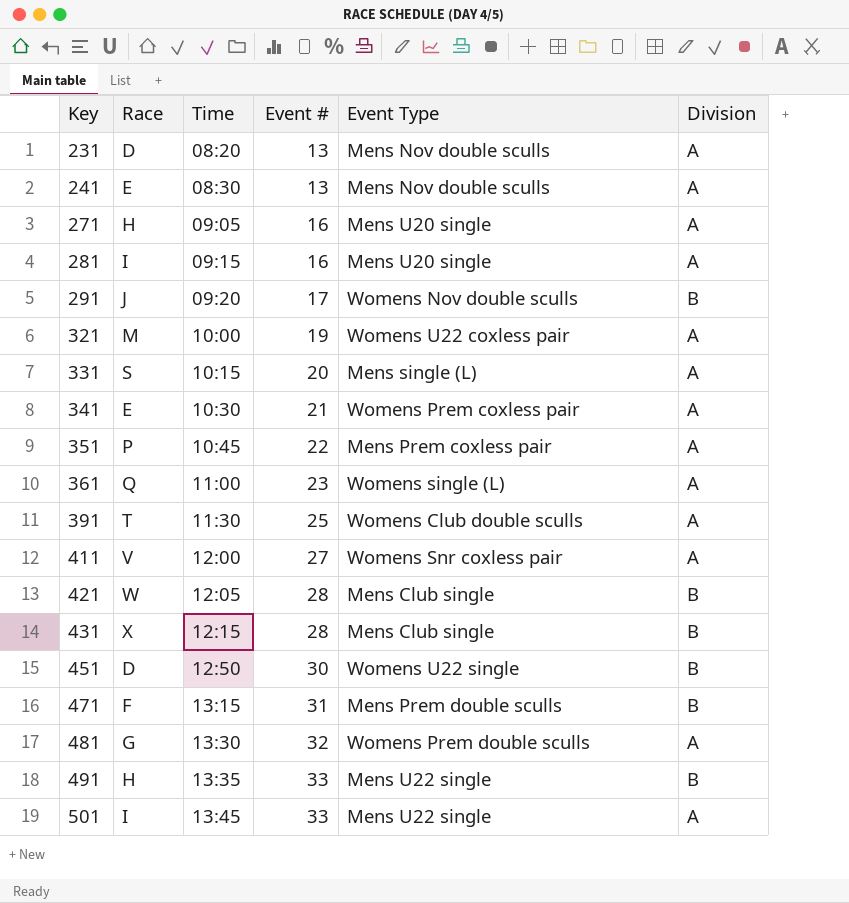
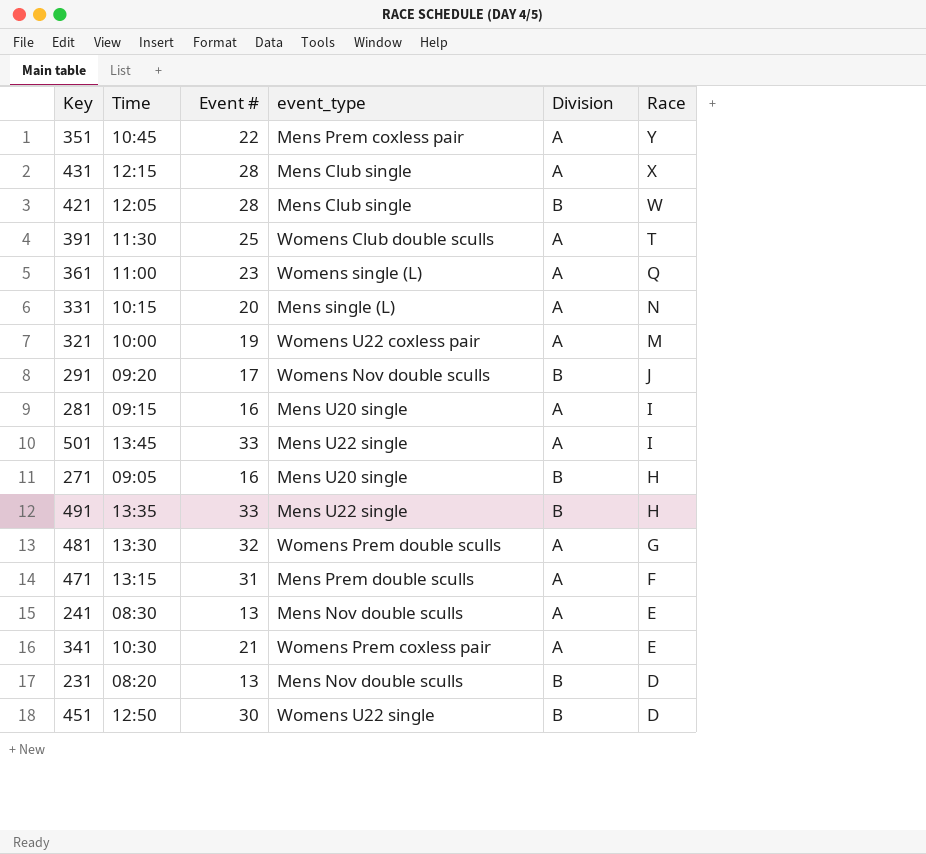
row order: Key ascending -> Race descending
column name: Event Type -> event_type
column Race | position: 2 -> 6
row 411: V | 12:00 | 27 | Womens Snr coxless pair | A -> none
351 | Race: P -> Y
431 | Division: B -> A
331 | Race: S -> N
271 | Division: A -> B
471 | Division: B -> A
231 | Division: A -> B

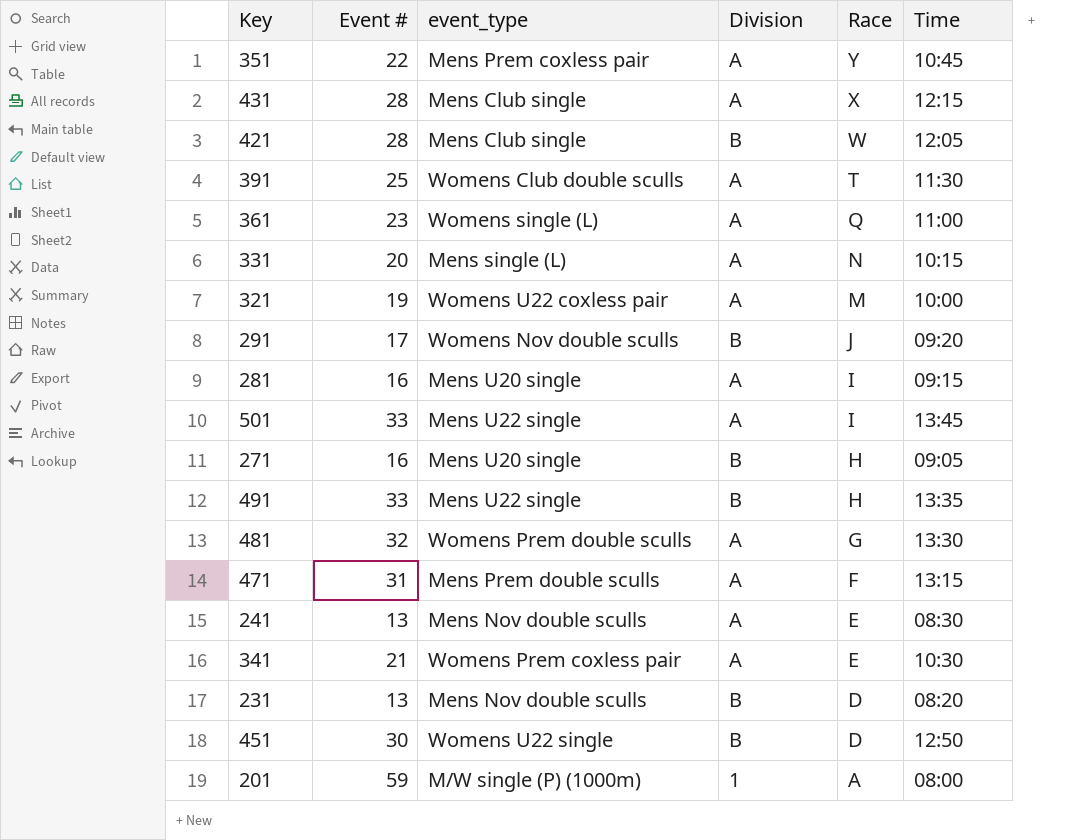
column Time | position: 2 -> 6
row 201: none -> 59 | M/W single (P) (1000m) | 1 | A | 08:00

